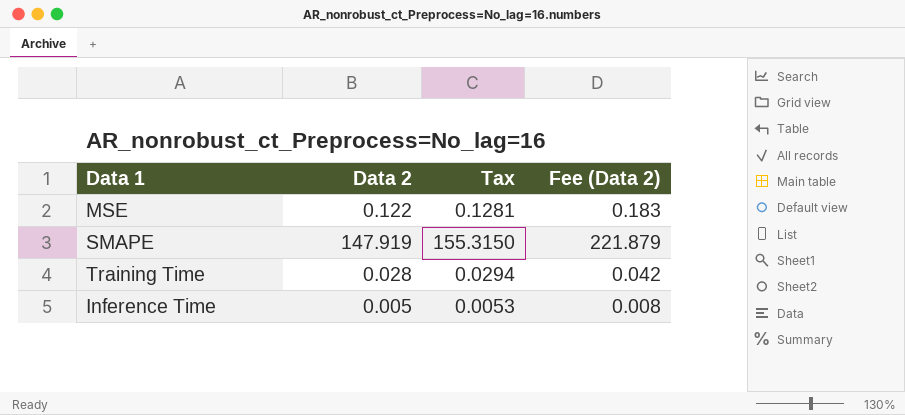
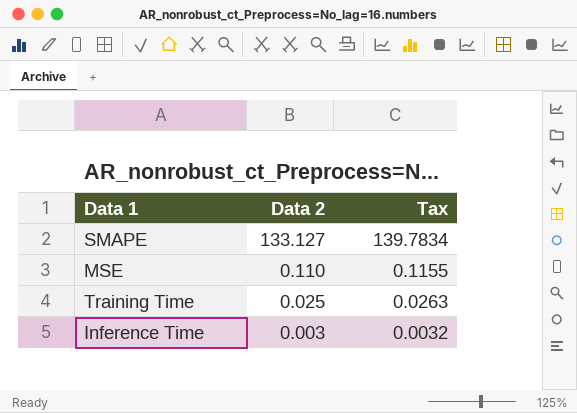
row order: none -> Data 2 descending
column Fee (Data 2) | formula: [Data 2] * 1.5 -> none
SMAPE | Data 2: 147.919 -> 133.127
SMAPE | Tax: 155.3150 -> 139.7834
MSE | Data 2: 0.122 -> 0.110
MSE | Tax: 0.1281 -> 0.1155
Training Time | Data 2: 0.028 -> 0.025
Training Time | Tax: 0.0294 -> 0.0263
Inference Time | Data 2: 0.005 -> 0.003
Inference Time | Tax: 0.0053 -> 0.0032

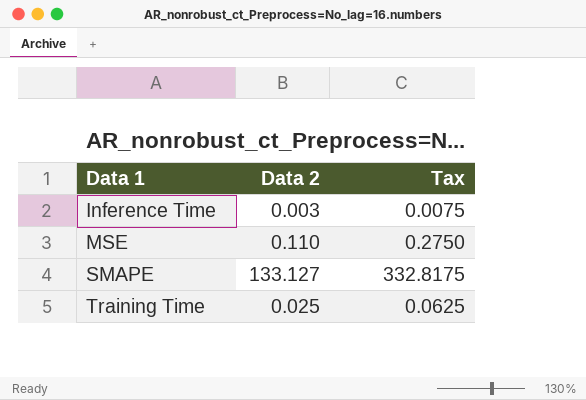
row order: Data 2 descending -> Data 1 ascending
column Tax | formula: [Data 2] * 1.05 -> [Data 2] * 2.5

